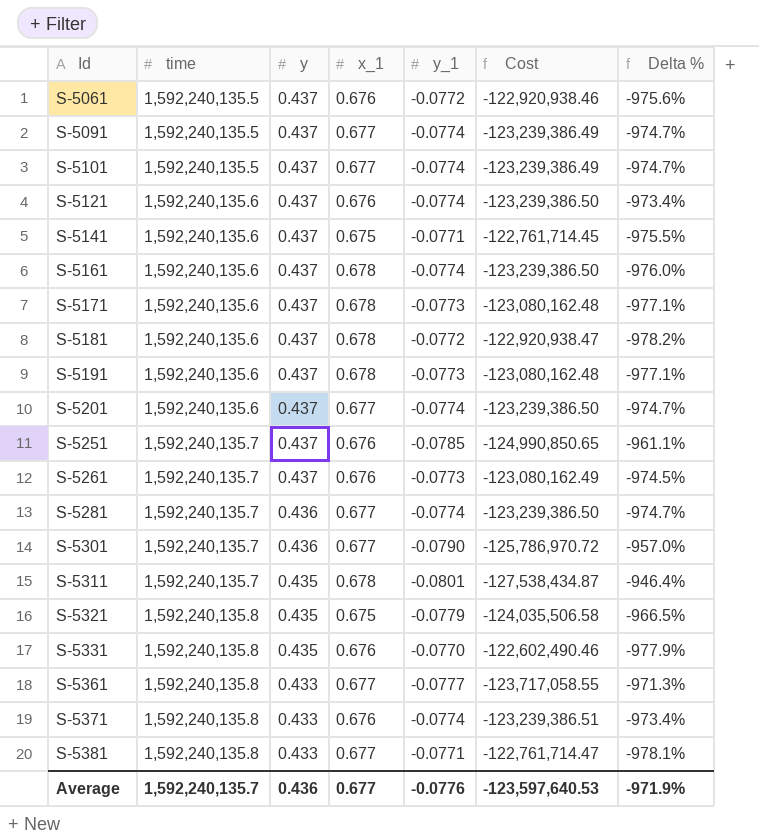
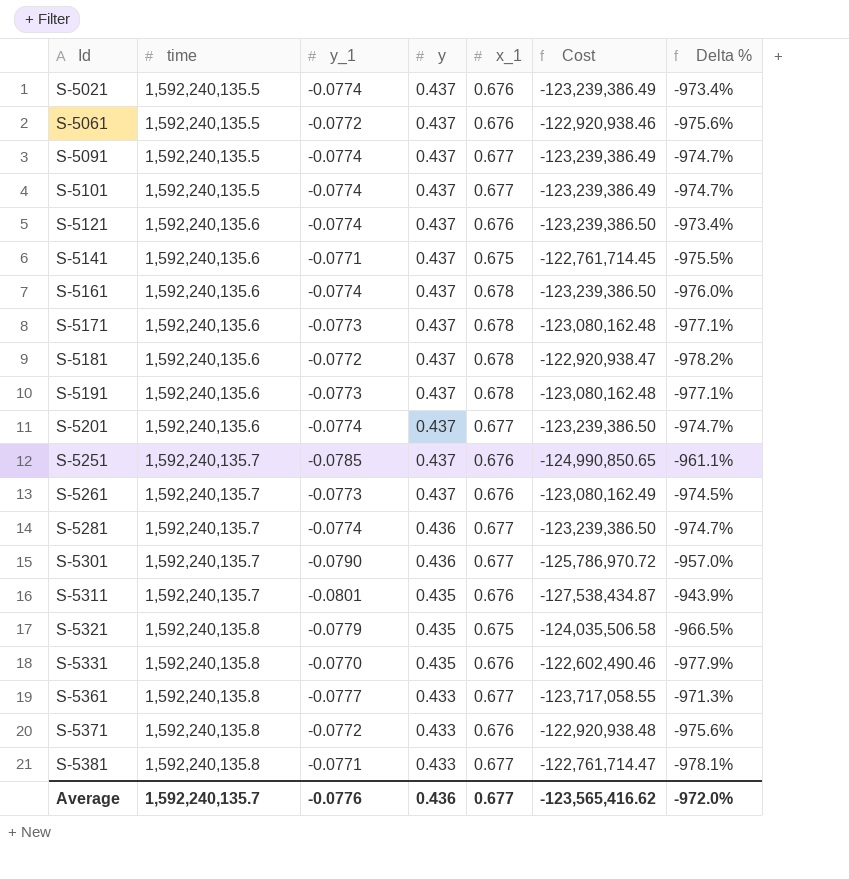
column y_1 | position: 5 -> 3
row S-5021: none -> 1,592,240,135.5 | -0.0774 | 0.437 | 0.676 | -123,239,386.49 | -973.4%
S-5311 | x_1: 0.678 -> 0.676
S-5311 | Delta %: -946.4% -> -943.9%
S-5371 | y_1: -0.0774 -> -0.0772
S-5371 | Cost: -123,239,386.51 -> -122,920,938.48
S-5371 | Delta %: -973.4% -> -975.6%
Average | Cost: -123,597,640.53 -> -123,565,416.62
Average | Delta %: -971.9% -> -972.0%

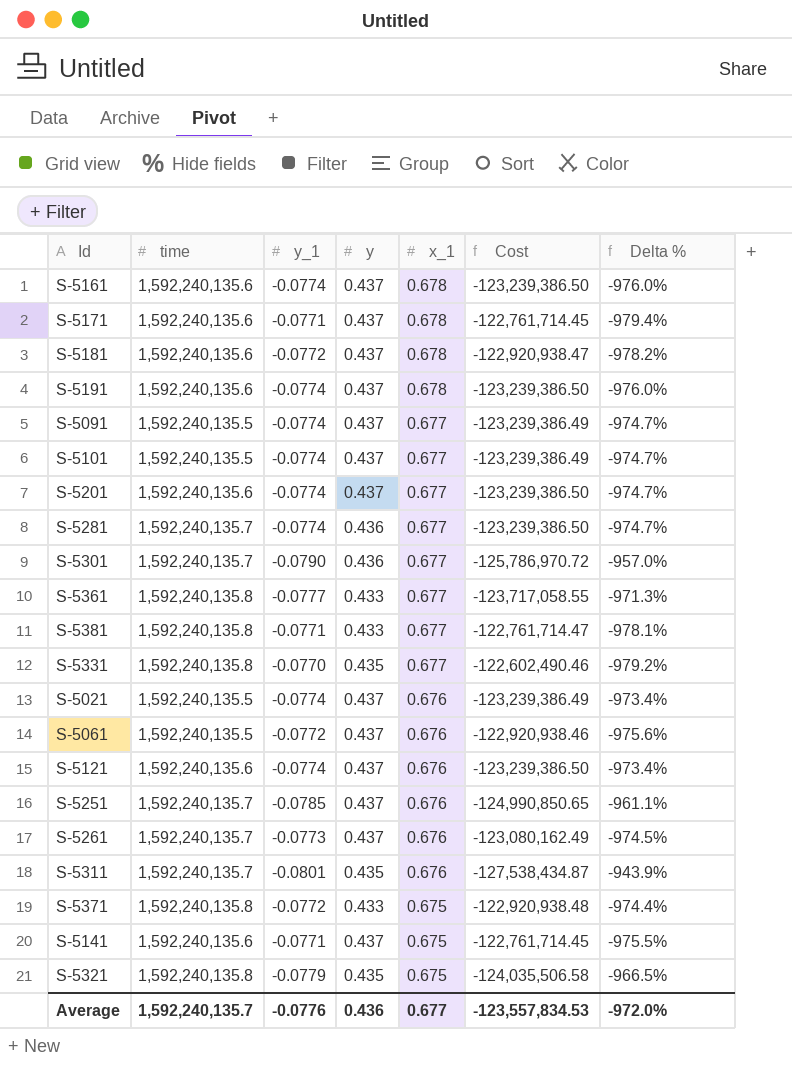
row order: Id ascending -> x_1 descending
S-5171 | y_1: -0.0773 -> -0.0771
S-5171 | Cost: -123,080,162.48 -> -122,761,714.45
S-5171 | Delta %: -977.1% -> -979.4%
S-5191 | y_1: -0.0773 -> -0.0774
S-5191 | Cost: -123,080,162.48 -> -123,239,386.50
S-5191 | Delta %: -977.1% -> -976.0%
S-5331 | x_1: 0.676 -> 0.677
S-5331 | Delta %: -977.9% -> -979.2%
S-5371 | x_1: 0.676 -> 0.675
S-5371 | Delta %: -975.6% -> -974.4%
Average | Cost: -123,565,416.62 -> -123,557,834.53

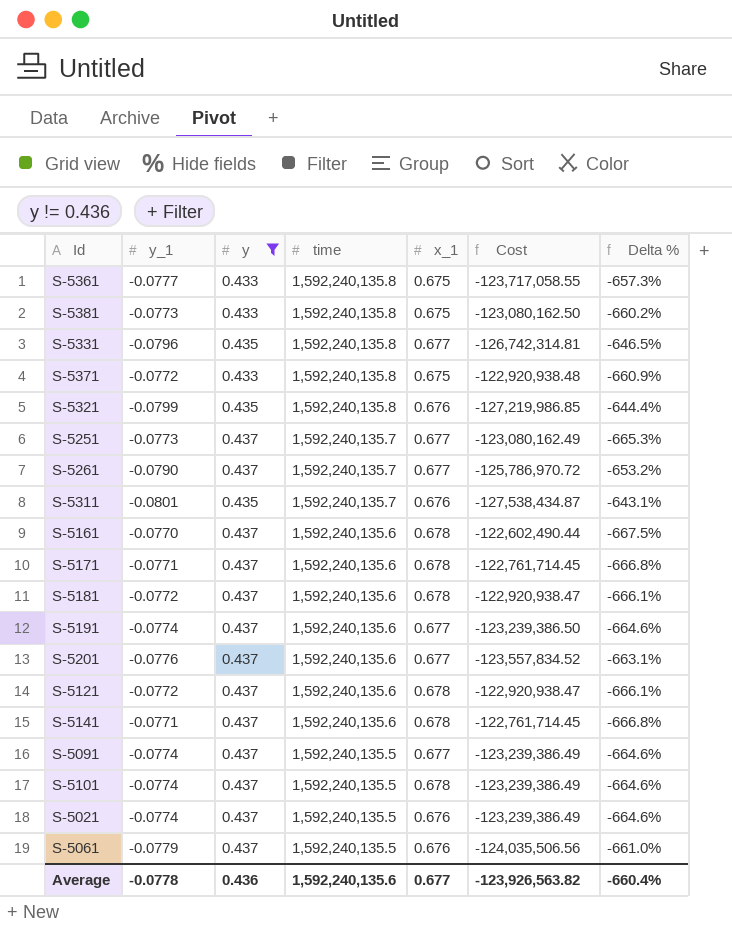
filter: none -> y != 0.436
row order: x_1 descending -> time descending
column time | position: 2 -> 4
column Delta % | formula: ([x_1] - [y_1]) / [y_1] -> ([y] - [y_1]) / [y_1]
S-5361 | x_1: 0.677 -> 0.675
S-5381 | y_1: -0.0771 -> -0.0773
S-5381 | x_1: 0.677 -> 0.675
S-5381 | Cost: -122,761,714.47 -> -123,080,162.50
S-5331 | y_1: -0.0770 -> -0.0796
S-5331 | Cost: -122,602,490.46 -> -126,742,314.81
S-5321 | y_1: -0.0779 -> -0.0799
S-5321 | x_1: 0.675 -> 0.676
S-5321 | Cost: -124,035,506.58 -> -127,219,986.85
S-5251 | y_1: -0.0785 -> -0.0773
S-5251 | x_1: 0.676 -> 0.677
S-5251 | Cost: -124,990,850.65 -> -123,080,162.49
S-5261 | y_1: -0.0773 -> -0.0790
S-5261 | x_1: 0.676 -> 0.677
S-5261 | Cost: -123,080,162.49 -> -125,786,970.72
S-5161 | y_1: -0.0774 -> -0.0770
S-5161 | Cost: -123,239,386.50 -> -122,602,490.44
S-5191 | x_1: 0.678 -> 0.677
S-5201 | y_1: -0.0774 -> -0.0776
S-5201 | Cost: -123,239,386.50 -> -123,557,834.52
S-5121 | y_1: -0.0774 -> -0.0772
S-5121 | x_1: 0.676 -> 0.678
S-5121 | Cost: -123,239,386.50 -> -122,920,938.47
S-5141 | x_1: 0.675 -> 0.678
S-5101 | x_1: 0.677 -> 0.678
S-5061 | y_1: -0.0772 -> -0.0779
S-5061 | Cost: -122,920,938.46 -> -124,035,506.56
Average | y_1: -0.0776 -> -0.0778
Average | time: 1,592,240,135.7 -> 1,592,240,135.6
Average | Cost: -123,557,834.53 -> -123,926,563.82
Average | Delta %: -972.0% -> -660.4%

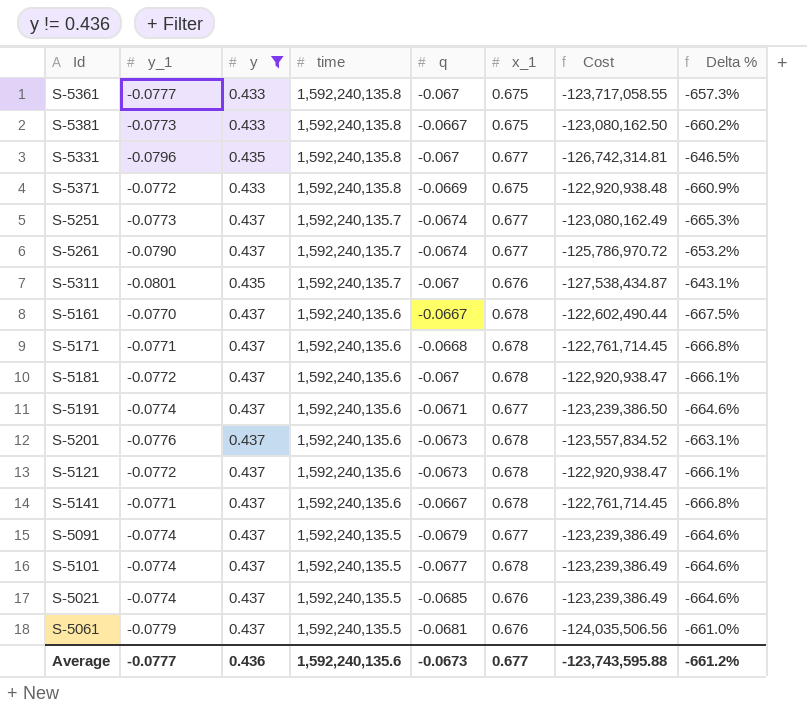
column q | position: none -> 5
row S-5321: -0.0799 | 0.435 | 1,592,240,135.8 | 0.676 | -127,219,986.85 | -644.4% -> none
S-5201 | x_1: 0.677 -> 0.678
Average | y_1: -0.0778 -> -0.0777
Average | Cost: -123,926,563.82 -> -123,743,595.88
Average | Delta %: -660.4% -> -661.2%

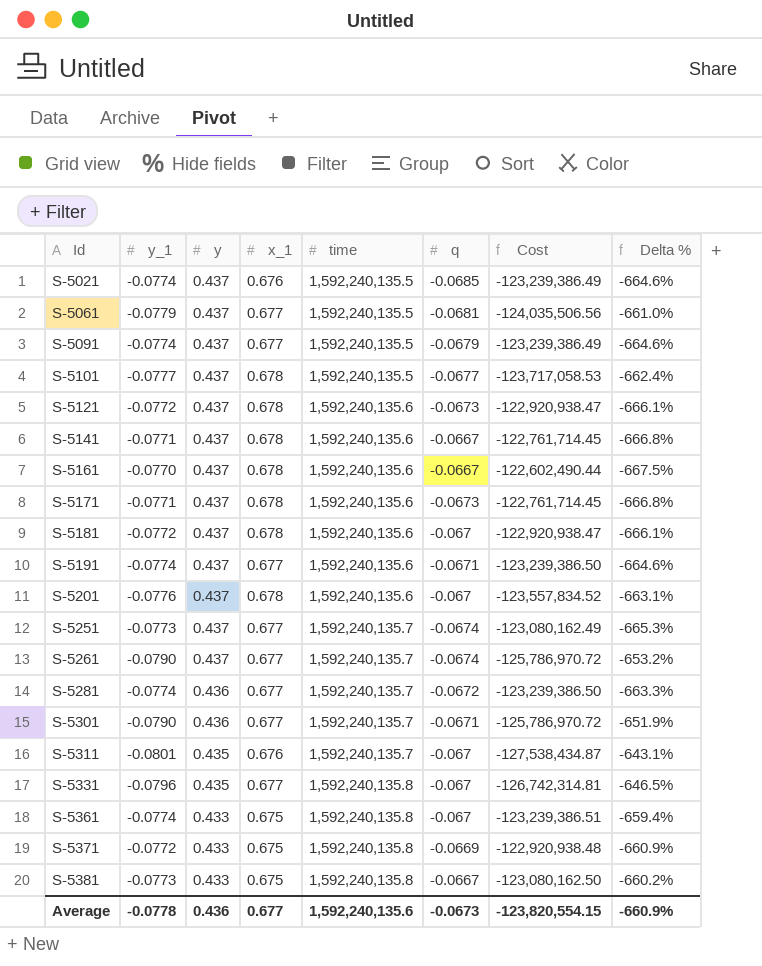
filter: y != 0.436 -> none
row order: time descending -> Id ascending
column x_1 | position: 6 -> 4
S-5061 | x_1: 0.676 -> 0.677
S-5101 | y_1: -0.0774 -> -0.0777
S-5101 | Cost: -123,239,386.49 -> -123,717,058.53
S-5101 | Delta %: -664.6% -> -662.4%
S-5171 | q: -0.0668 -> -0.0673
S-5201 | q: -0.0673 -> -0.067
S-5361 | y_1: -0.0777 -> -0.0774
S-5361 | Cost: -123,717,058.55 -> -123,239,386.51
S-5361 | Delta %: -657.3% -> -659.4%
Average | y_1: -0.0777 -> -0.0778
Average | Cost: -123,743,595.88 -> -123,820,554.15
Average | Delta %: -661.2% -> -660.9%

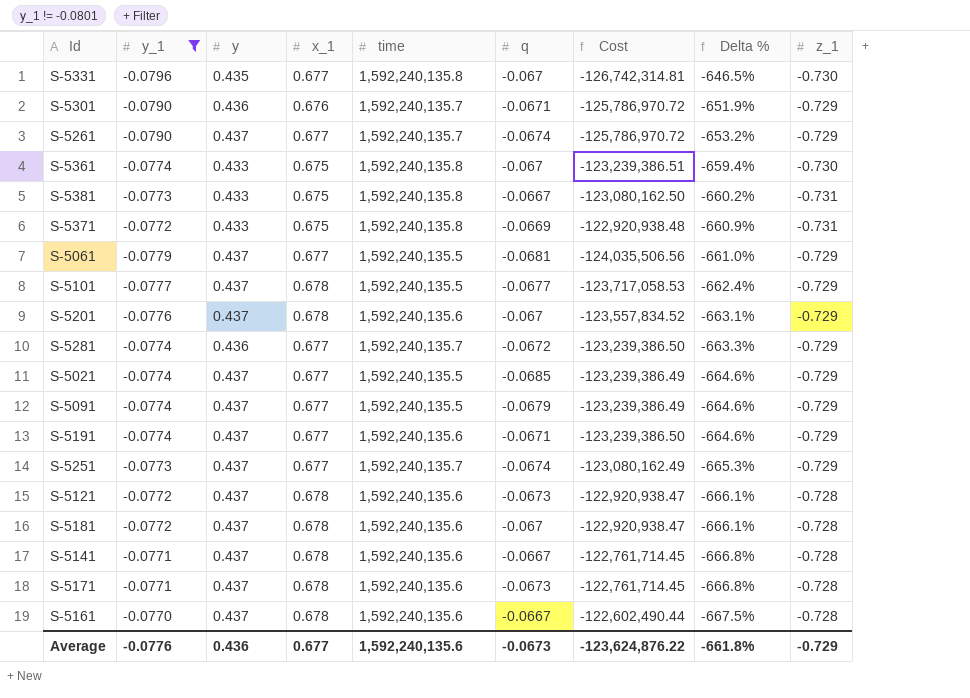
filter: none -> y_1 != -0.0801
row order: Id ascending -> Delta % descending
column z_1 | position: none -> 9
S-5301 | x_1: 0.677 -> 0.676
S-5021 | x_1: 0.676 -> 0.677
Average | y_1: -0.0778 -> -0.0776
Average | Cost: -123,820,554.15 -> -123,624,876.22
Average | Delta %: -660.9% -> -661.8%

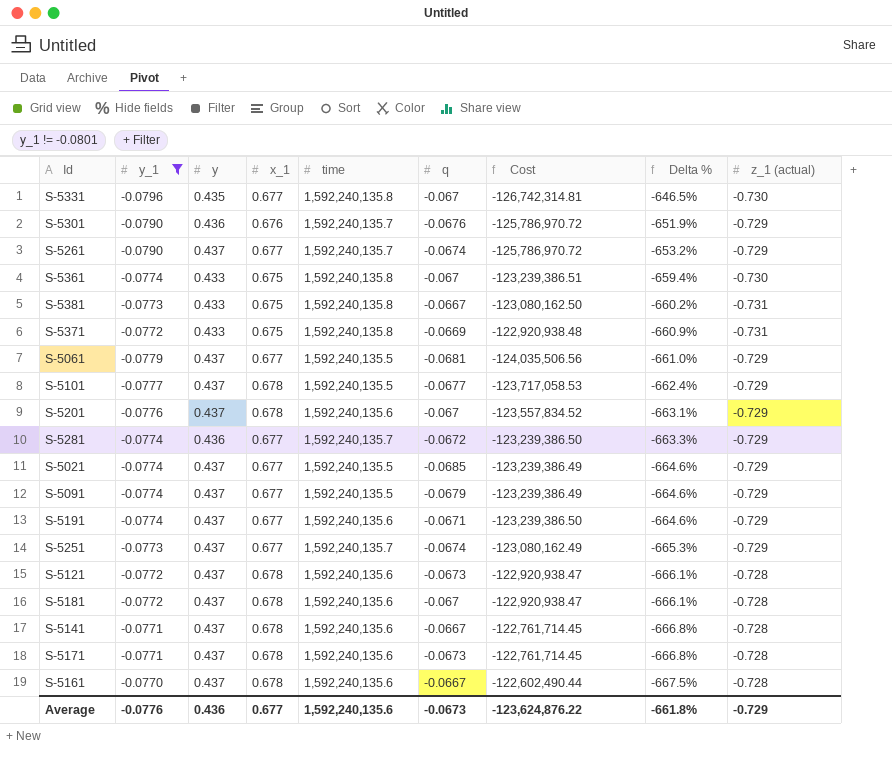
column name: z_1 -> z_1 (actual)
S-5301 | q: -0.0671 -> -0.0676

